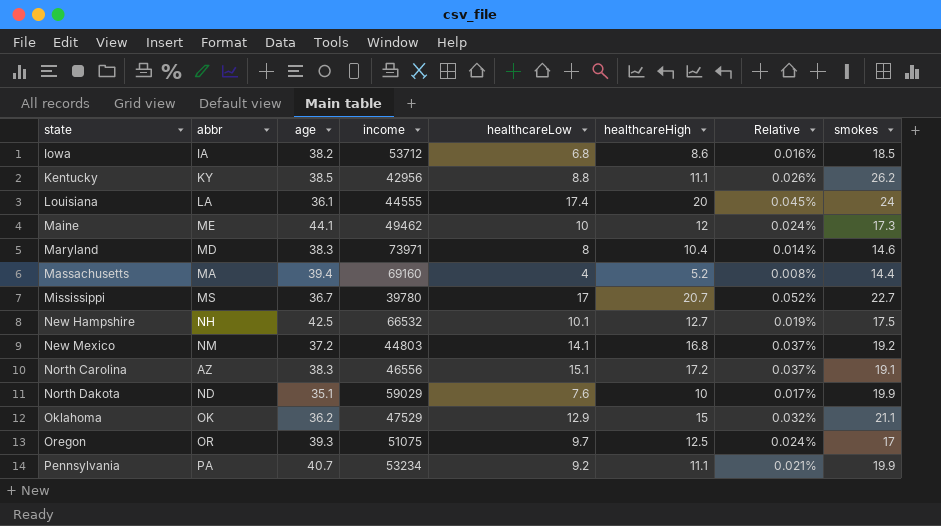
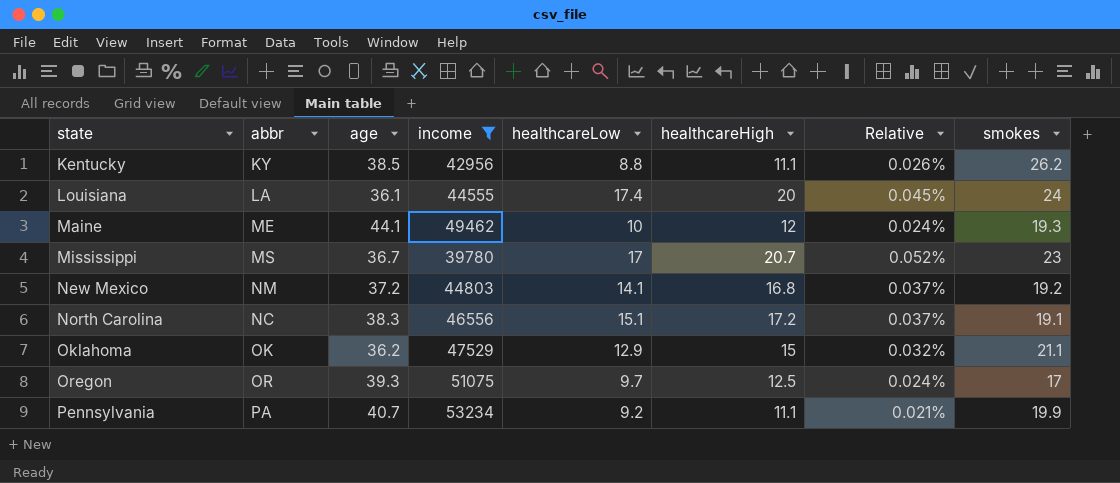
filter: none -> income <= 53234
Maine | smokes: 17.3 -> 19.3
Mississippi | smokes: 22.7 -> 23
North Carolina | abbr: AZ -> NC

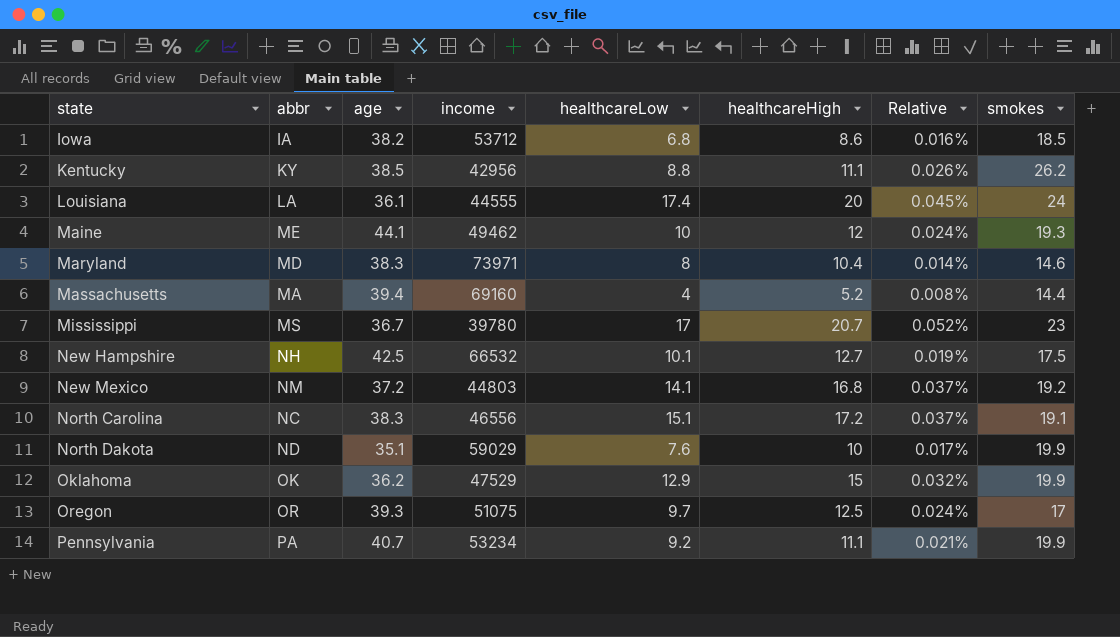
filter: income <= 53234 -> none
Oklahoma | smokes: 21.1 -> 19.9

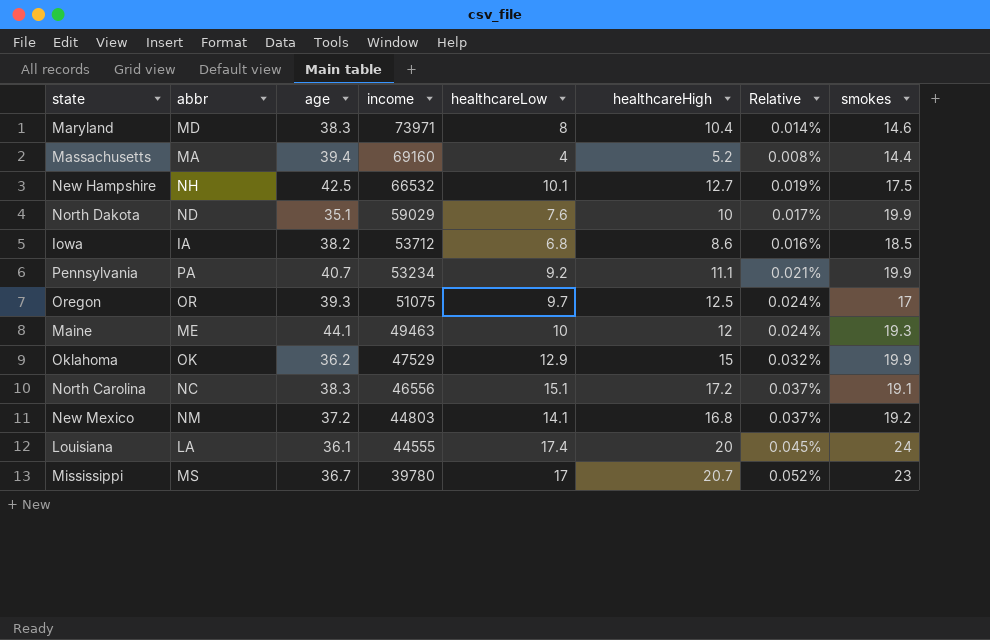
row order: state ascending -> income descending
row Kentucky: KY | 38.5 | 42956 | 8.8 | 11.1 | 0.026% | 26.2 -> none
Maine | income: 49462 -> 49463

